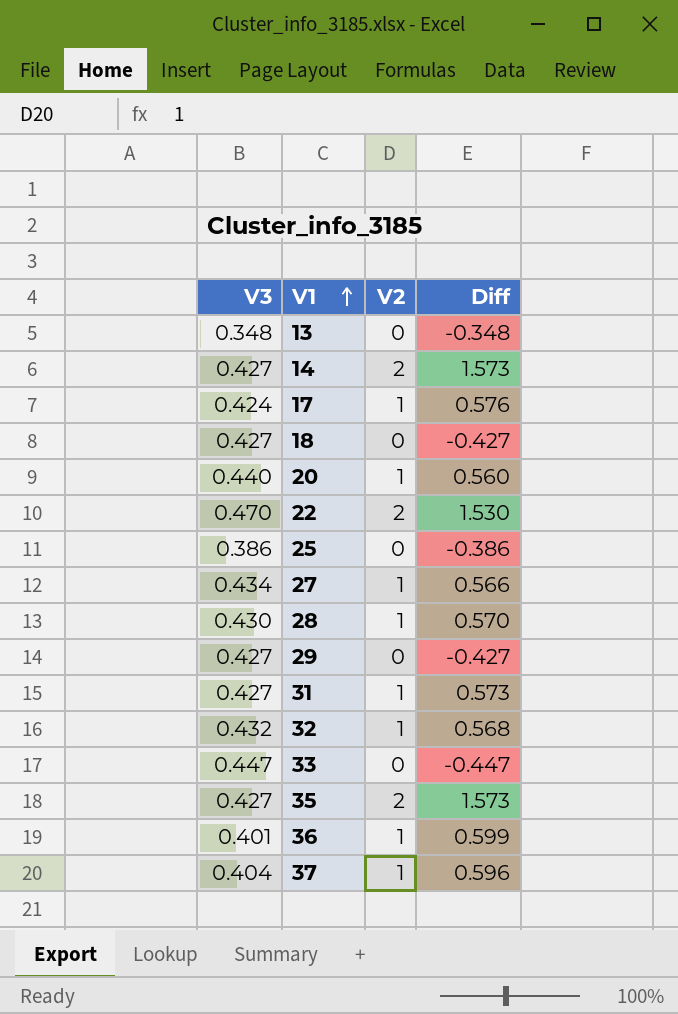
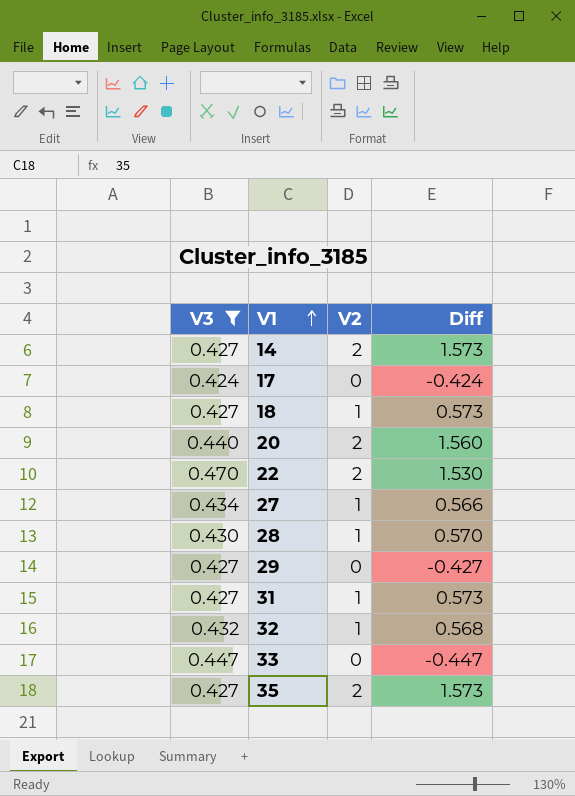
filter: none -> V3 >= 0.424
17 | V2: 1 -> 0
17 | Diff: 0.576 -> -0.424
18 | V2: 0 -> 1
18 | Diff: -0.427 -> 0.573
20 | V2: 1 -> 2
20 | Diff: 0.560 -> 1.560

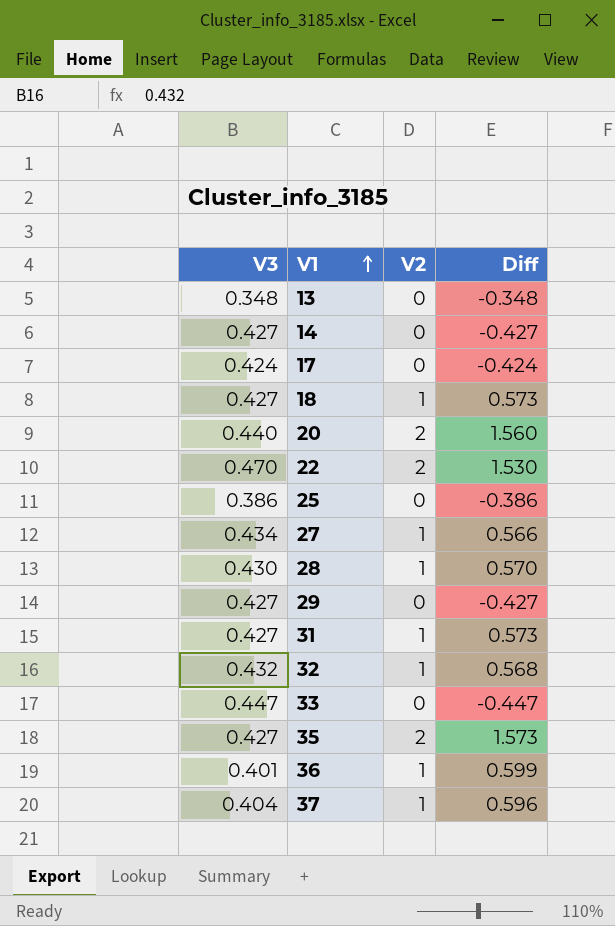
filter: V3 >= 0.424 -> none
14 | V2: 2 -> 0
14 | Diff: 1.573 -> -0.427

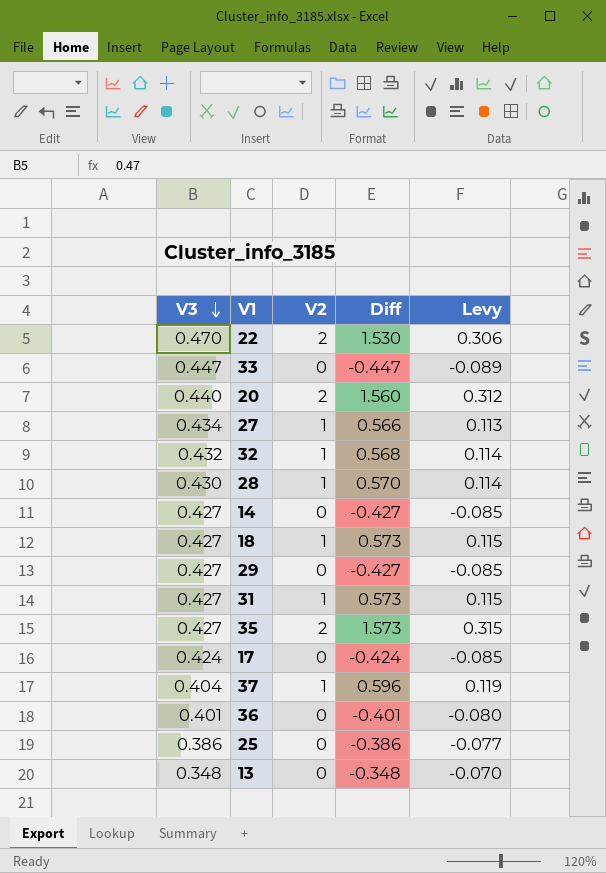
row order: V1 ascending -> V3 descending
column Levy | formula: none -> [Diff] * 0.2
36 | V2: 1 -> 0
36 | Diff: 0.599 -> -0.401

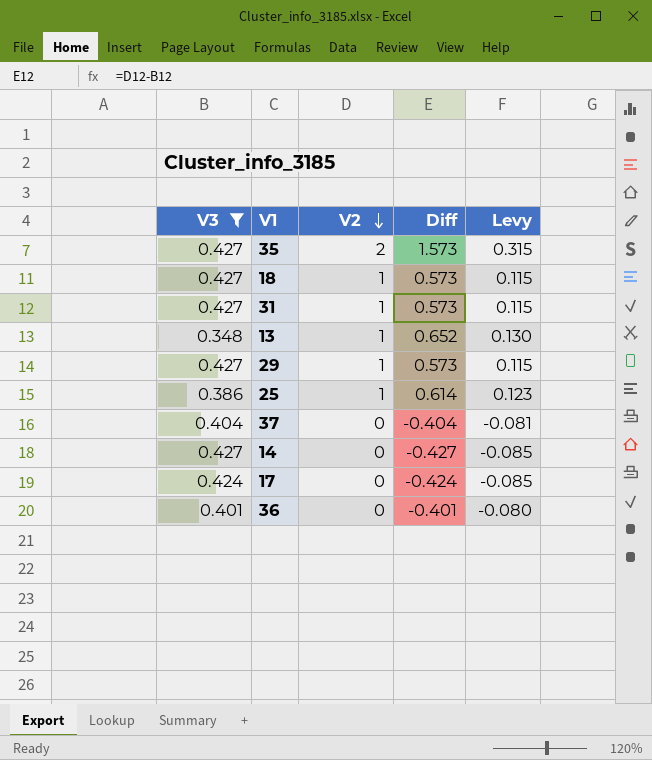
filter: none -> V3 <= 0.427
row order: V3 descending -> V2 descending
13 | V2: 0 -> 1
13 | Diff: -0.348 -> 0.652
13 | Levy: -0.070 -> 0.130
29 | V2: 0 -> 1
29 | Diff: -0.427 -> 0.573
29 | Levy: -0.085 -> 0.115
25 | V2: 0 -> 1
25 | Diff: -0.386 -> 0.614
25 | Levy: -0.077 -> 0.123
37 | V2: 1 -> 0
37 | Diff: 0.596 -> -0.404
37 | Levy: 0.119 -> -0.081

